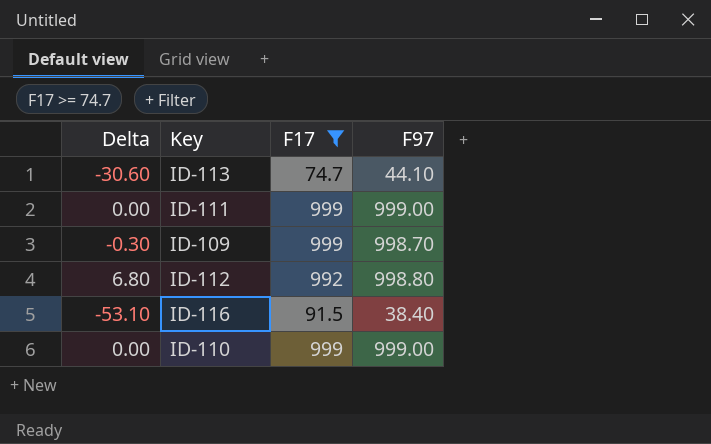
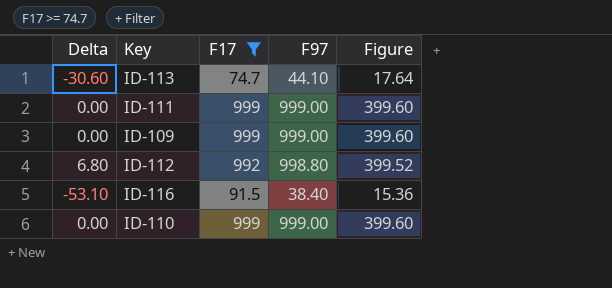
column Figure | formula: none -> [F97] * 0.4
ID-109 | Delta: -0.30 -> 0.00
ID-109 | F97: 998.70 -> 999.00

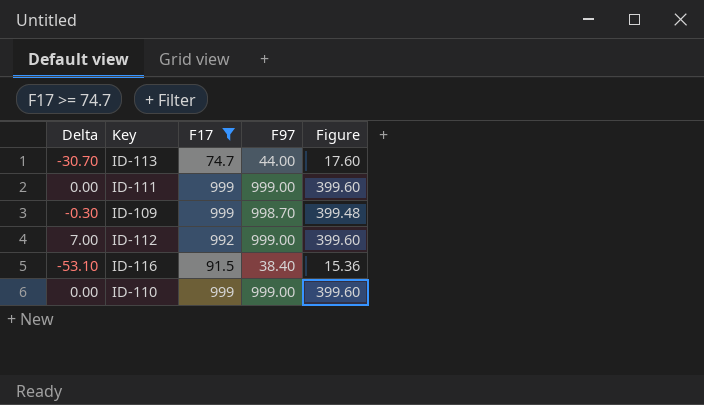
ID-113 | Delta: -30.60 -> -30.70
ID-113 | F97: 44.10 -> 44.00
ID-113 | Figure: 17.64 -> 17.60
ID-109 | Delta: 0.00 -> -0.30
ID-109 | F97: 999.00 -> 998.70
ID-109 | Figure: 399.60 -> 399.48
ID-112 | Delta: 6.80 -> 7.00
ID-112 | F97: 998.80 -> 999.00
ID-112 | Figure: 399.52 -> 399.60

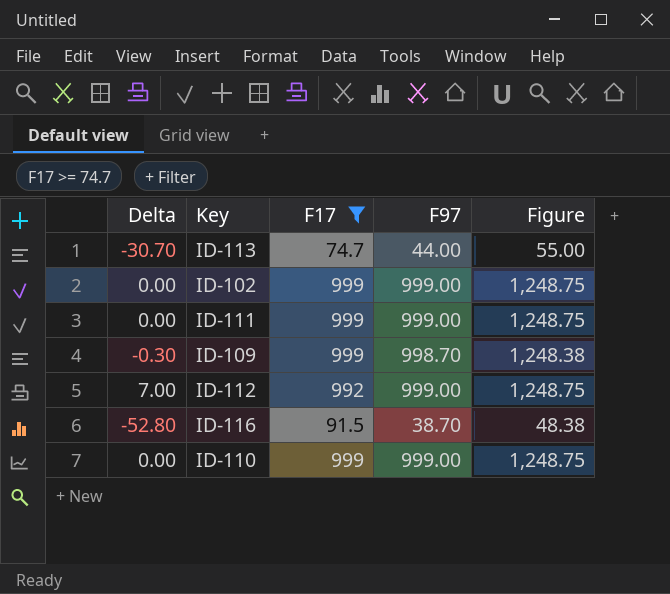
column Figure | formula: [F97] * 0.4 -> [F97] * 1.25
row ID-102: none -> 0.00 | 999 | 999.00 | 1,248.75
ID-116 | Delta: -53.10 -> -52.80
ID-116 | F97: 38.40 -> 38.70

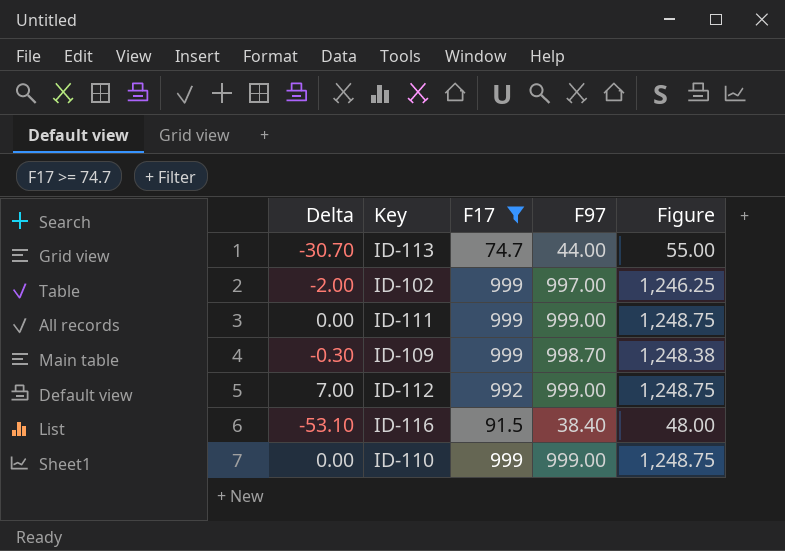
ID-102 | Delta: 0.00 -> -2.00
ID-102 | F97: 999.00 -> 997.00
ID-102 | Figure: 1,248.75 -> 1,246.25
ID-116 | Delta: -52.80 -> -53.10
ID-116 | F97: 38.70 -> 38.40
ID-116 | Figure: 48.38 -> 48.00

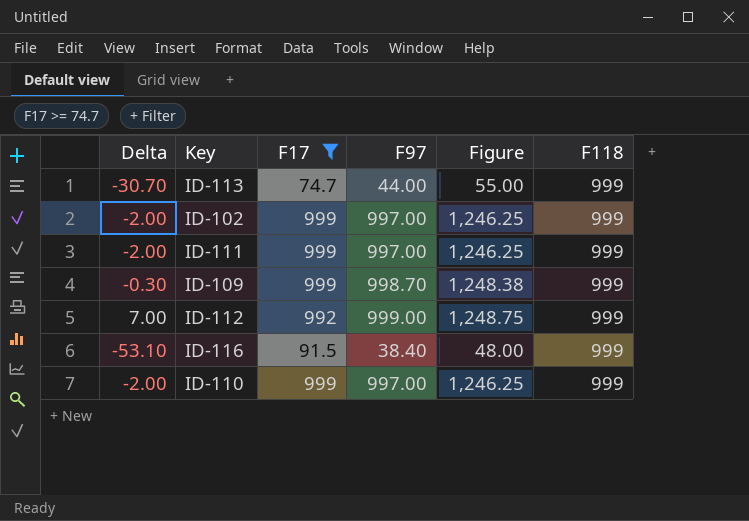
column F118 | position: none -> 6
ID-111 | Delta: 0.00 -> -2.00
ID-111 | F97: 999.00 -> 997.00
ID-111 | Figure: 1,248.75 -> 1,246.25
ID-110 | Delta: 0.00 -> -2.00
ID-110 | F97: 999.00 -> 997.00
ID-110 | Figure: 1,248.75 -> 1,246.25

